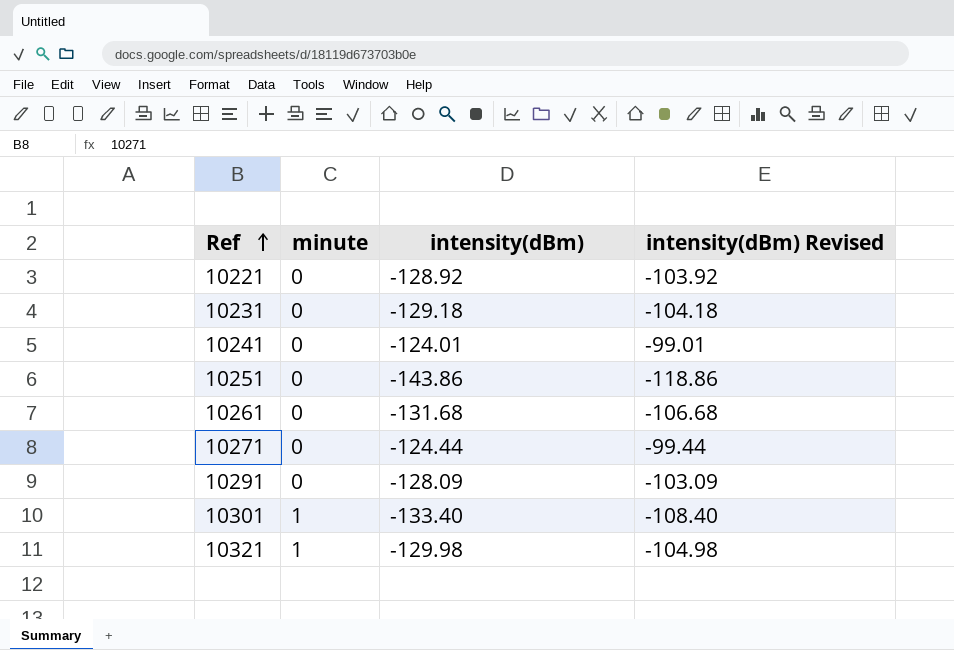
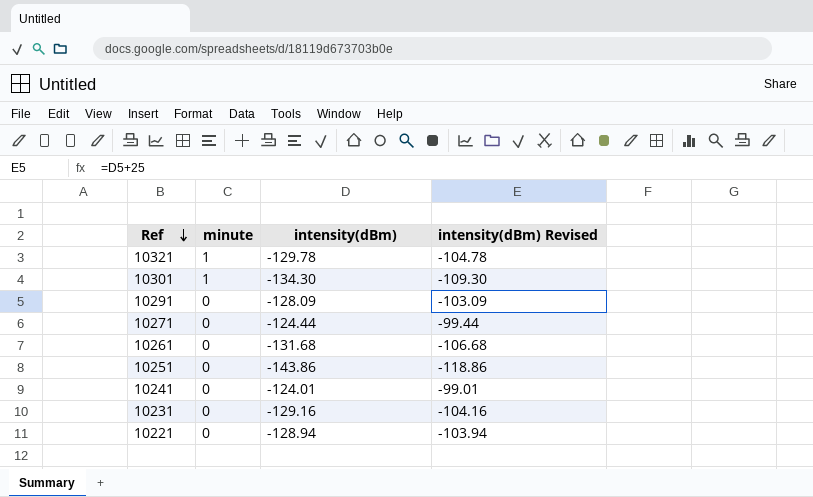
row order: Ref ascending -> Ref descending
10321 | intensity(dBm): -129.98 -> -129.78
10321 | intensity(dBm) Revised: -104.98 -> -104.78
10301 | intensity(dBm): -133.40 -> -134.30
10301 | intensity(dBm) Revised: -108.40 -> -109.30
10231 | intensity(dBm): -129.18 -> -129.16
10231 | intensity(dBm) Revised: -104.18 -> -104.16
10221 | intensity(dBm): -128.92 -> -128.94
10221 | intensity(dBm) Revised: -103.92 -> -103.94

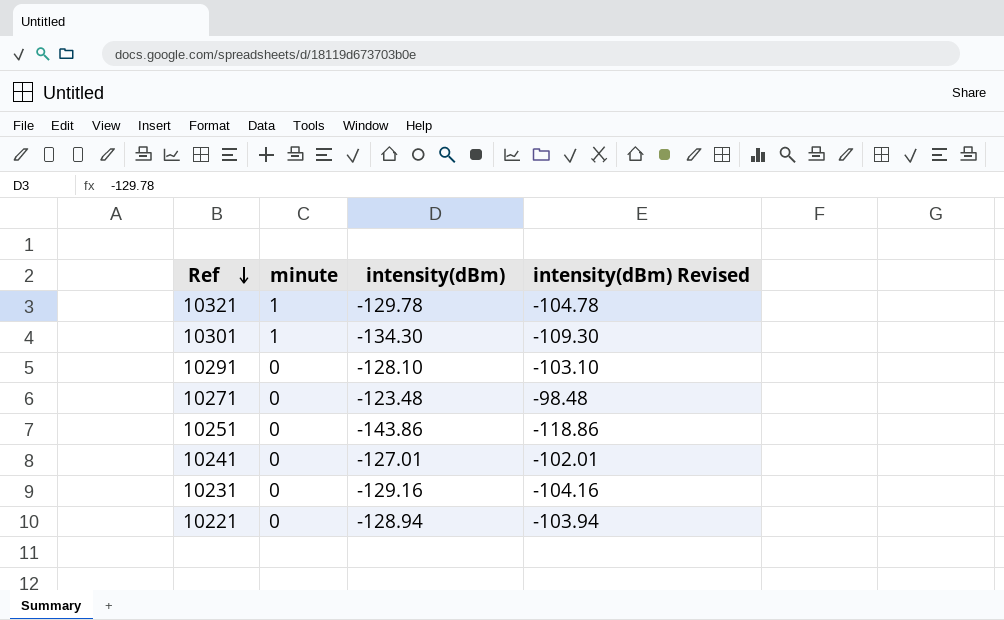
row 10261: 0 | -131.68 | -106.68 -> none
10291 | intensity(dBm): -128.09 -> -128.10
10291 | intensity(dBm) Revised: -103.09 -> -103.10
10271 | intensity(dBm): -124.44 -> -123.48
10271 | intensity(dBm) Revised: -99.44 -> -98.48
10241 | intensity(dBm): -124.01 -> -127.01
10241 | intensity(dBm) Revised: -99.01 -> -102.01

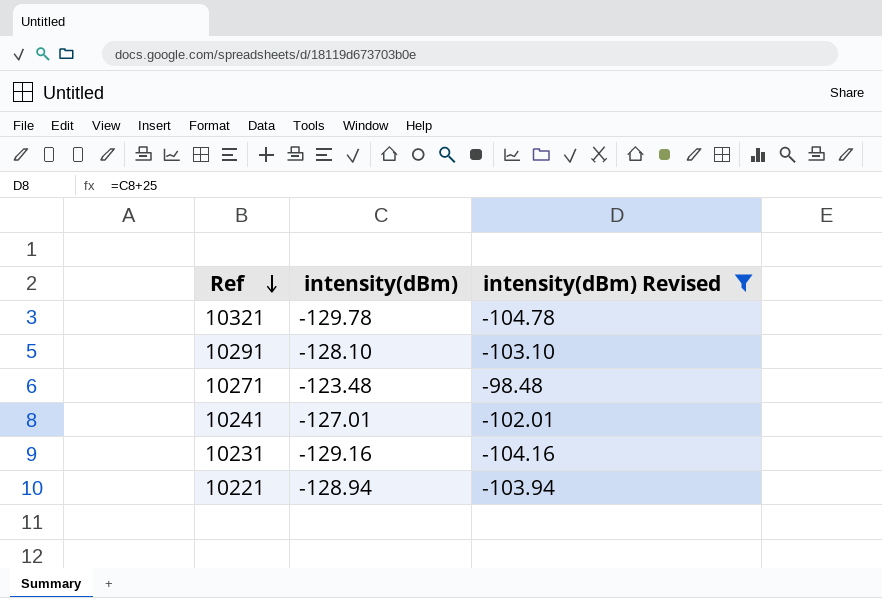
filter: none -> intensity(dBm) Revised >= -104.78
column minute | position: 2 -> none

